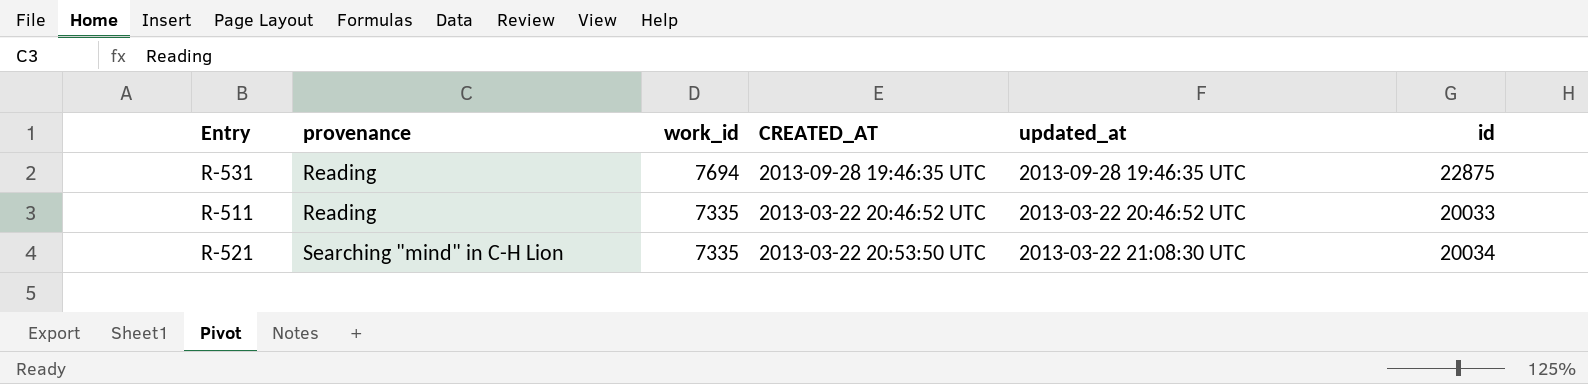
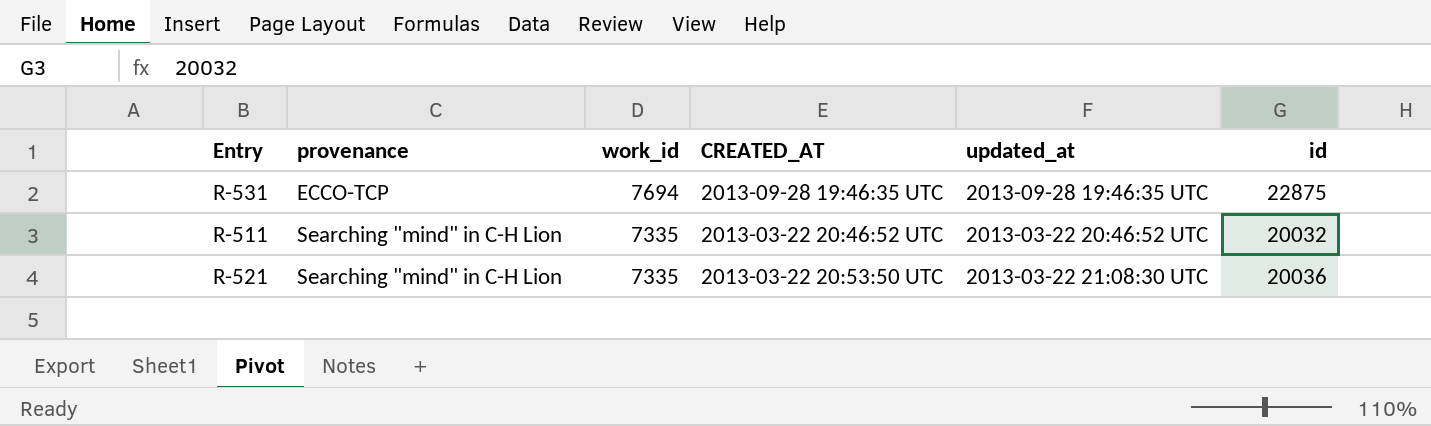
R-531 | provenance: Reading -> ECCO-TCP
R-511 | provenance: Reading -> Searching "mind" in C-H Lion
R-511 | id: 20033 -> 20032
R-521 | id: 20034 -> 20036

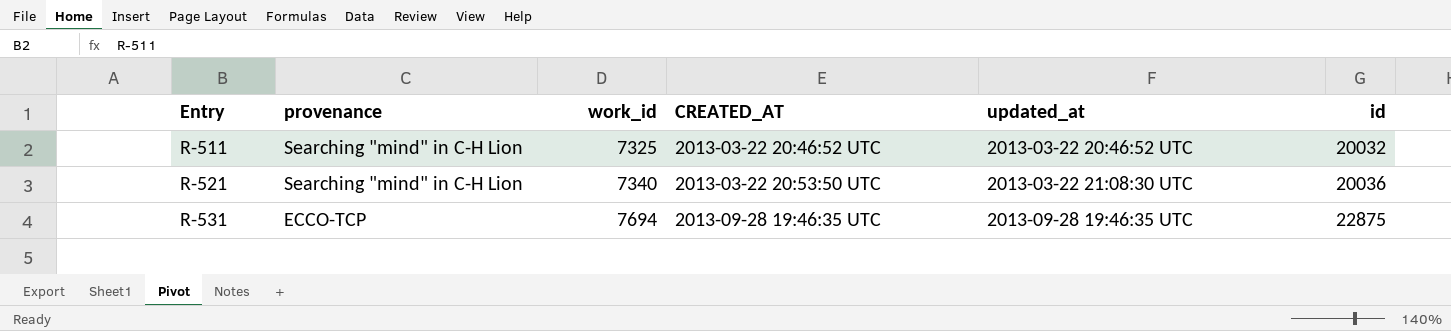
row order: provenance ascending -> Entry ascending
R-511 | work_id: 7335 -> 7325
R-521 | work_id: 7335 -> 7340

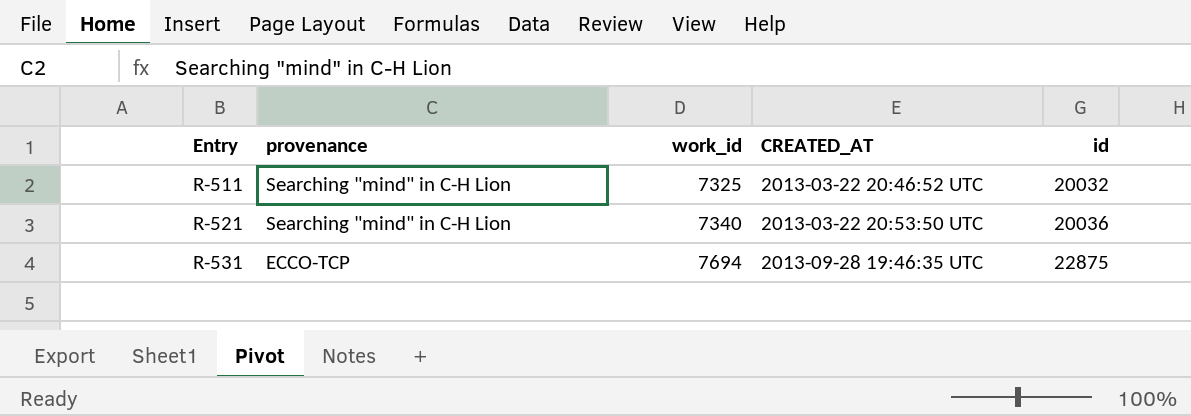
column updated_at | position: 5 -> none

